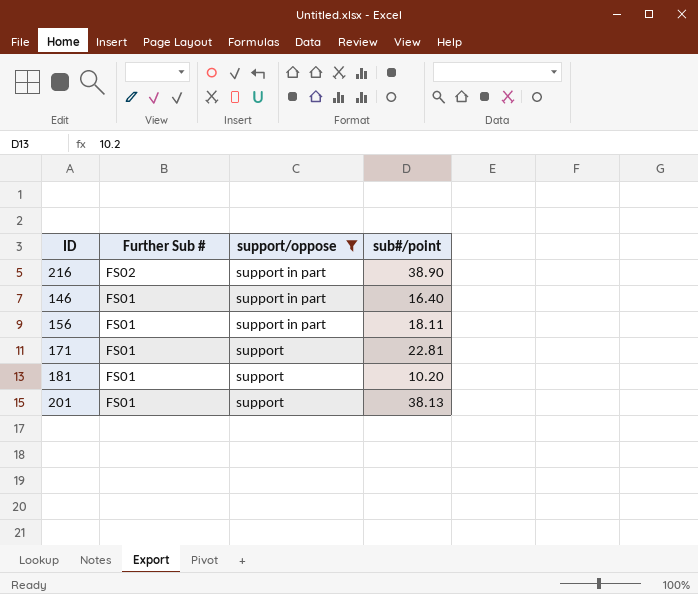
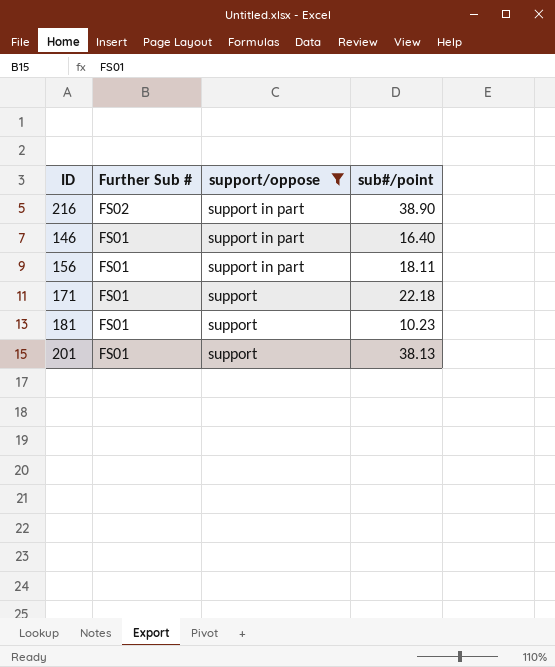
171 | sub#/point: 22.81 -> 22.18
181 | sub#/point: 10.20 -> 10.23

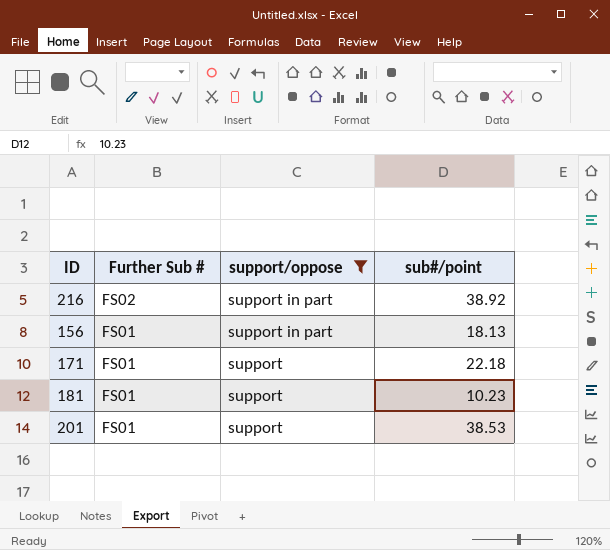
row 146: FS01 | support in part | 16.40 -> none
216 | sub#/point: 38.90 -> 38.92
156 | sub#/point: 18.11 -> 18.13
201 | sub#/point: 38.13 -> 38.53

